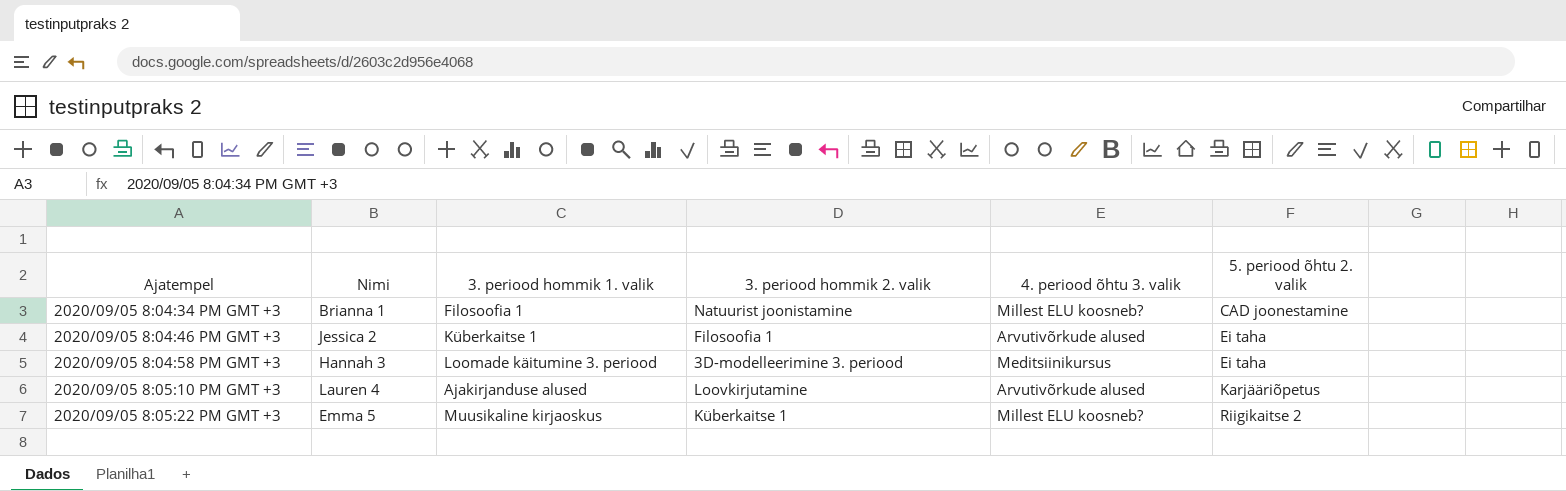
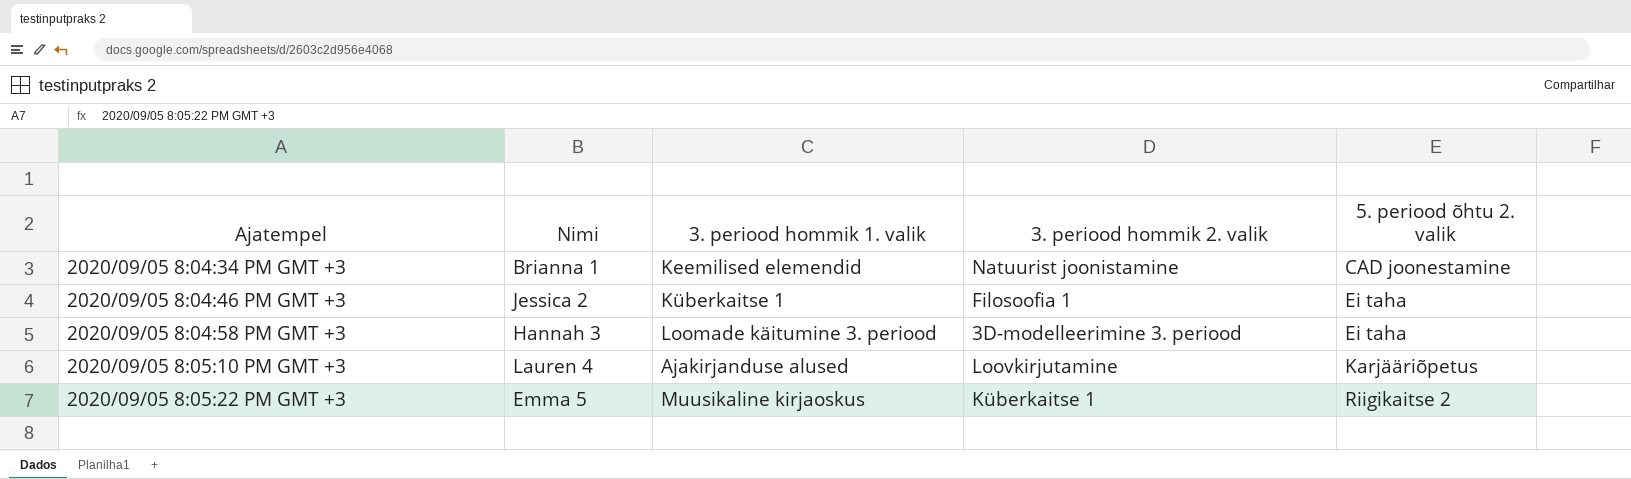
column 4. periood õhtu 3. valik | position: 5 -> none
2020/09/05 8:04:34 PM GMT +3 | 3. periood hommik 1. valik: Filosoofia 1 -> Keemilised elemendid

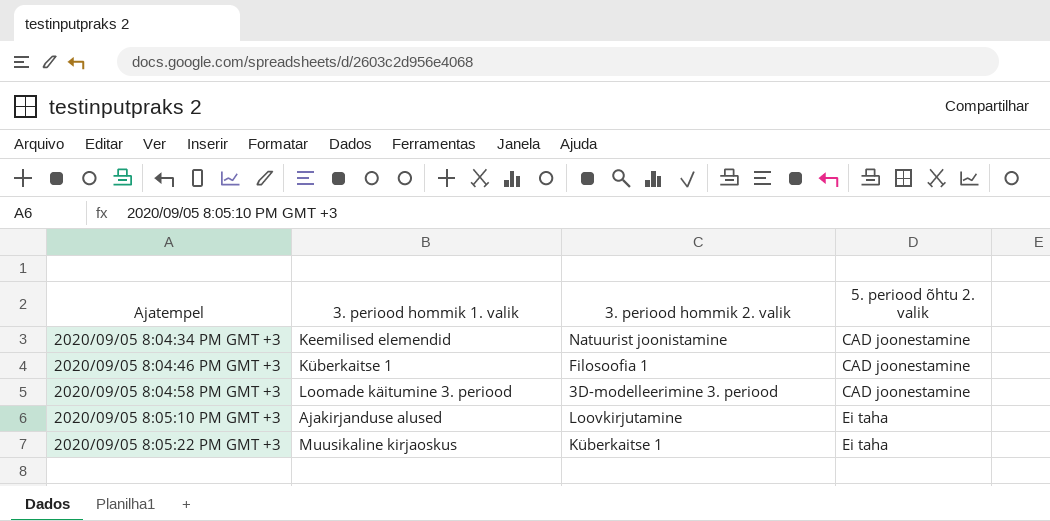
column Nimi | position: 2 -> none
2020/09/05 8:04:46 PM GMT +3 | 5. periood õhtu 2. valik: Ei taha -> CAD joonestamine
2020/09/05 8:04:58 PM GMT +3 | 5. periood õhtu 2. valik: Ei taha -> CAD joonestamine
2020/09/05 8:05:10 PM GMT +3 | 5. periood õhtu 2. valik: Karjääriõpetus -> Ei taha
2020/09/05 8:05:22 PM GMT +3 | 5. periood õhtu 2. valik: Riigikaitse 2 -> Ei taha

